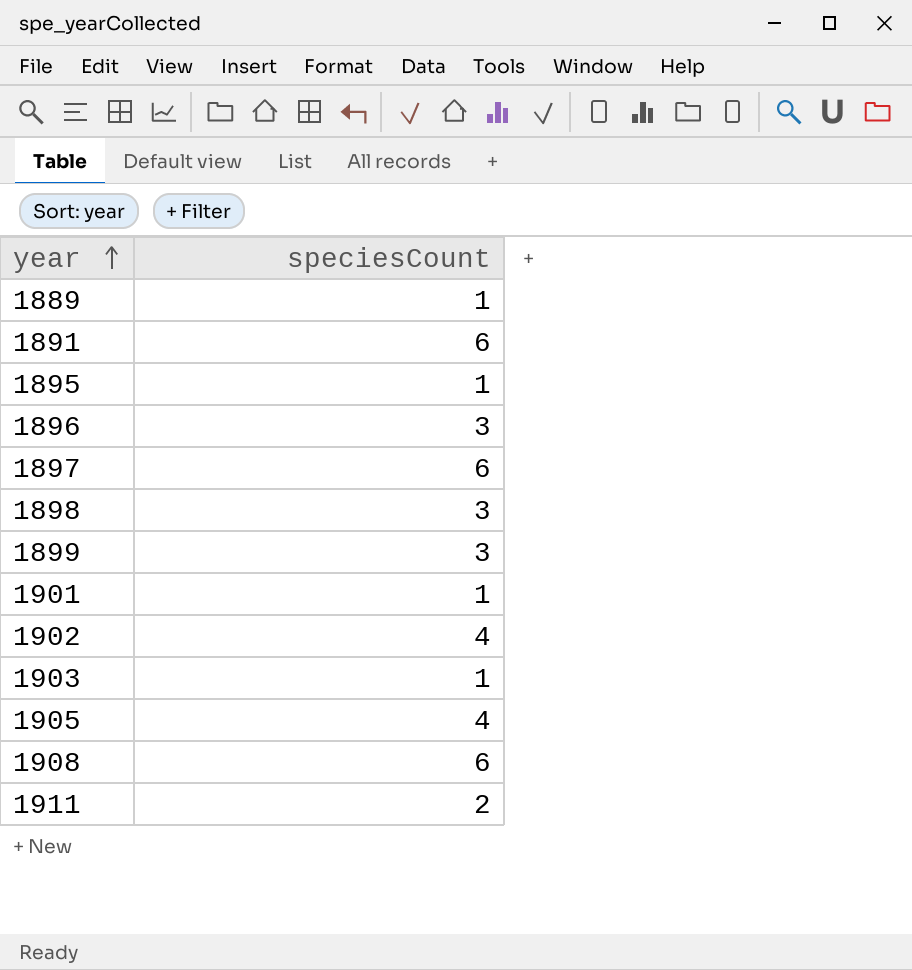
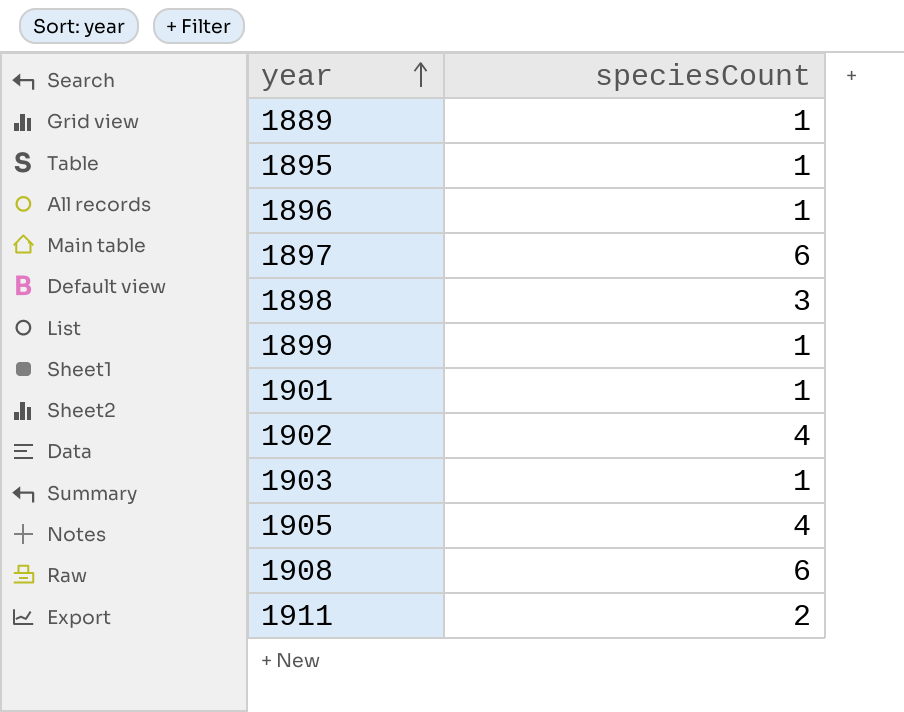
row 1891: 6 -> none
1896 | speciesCount: 3 -> 1
1899 | speciesCount: 3 -> 1

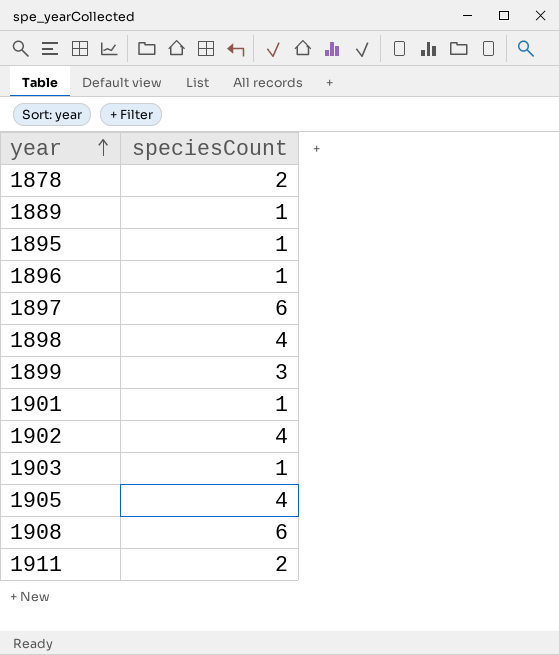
row 1878: none -> 2
1898 | speciesCount: 3 -> 4
1899 | speciesCount: 1 -> 3

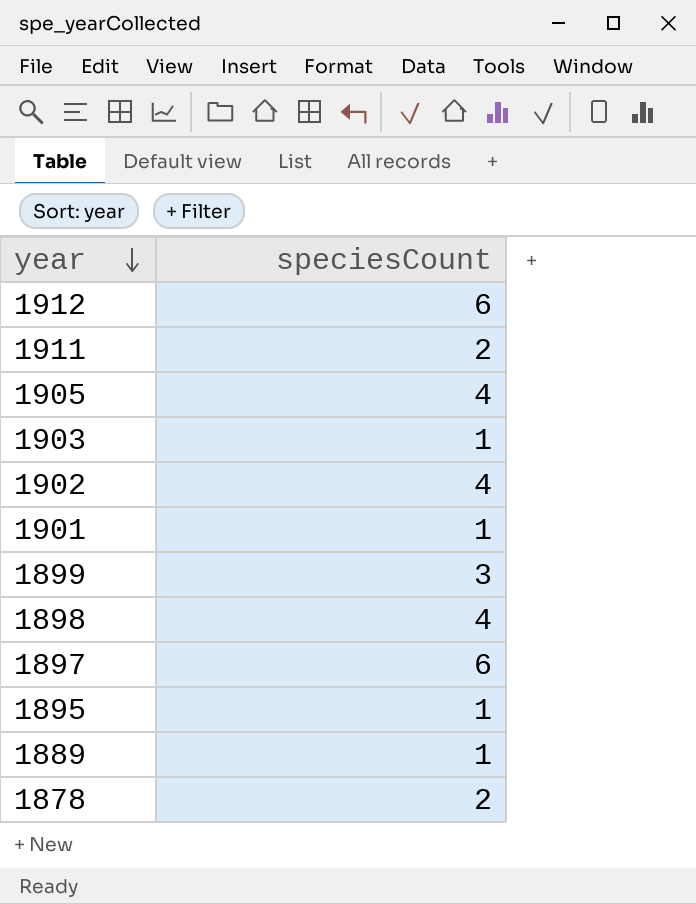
row order: year ascending -> year descending
row 1896: 1 -> none
row 1908: 6 -> none
row 1912: none -> 6

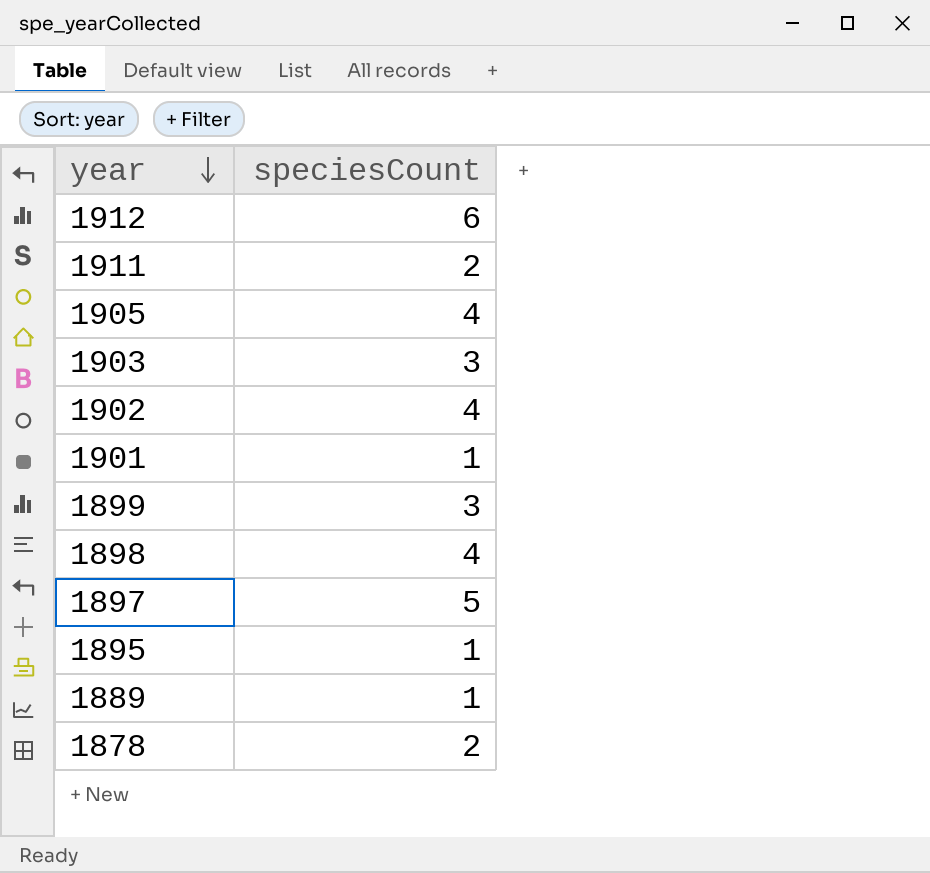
1903 | speciesCount: 1 -> 3
1897 | speciesCount: 6 -> 5

